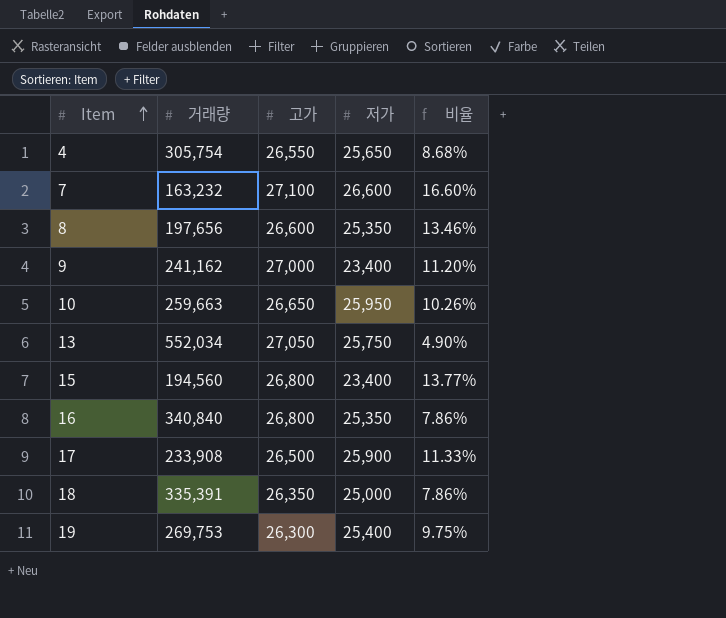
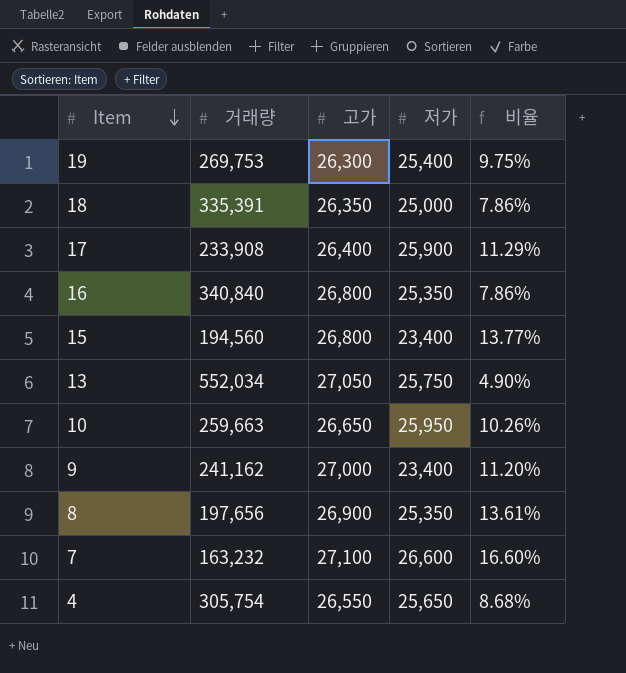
row order: Item ascending -> Item descending
17 | 고가: 26,500 -> 26,400
17 | 비율: 11.33% -> 11.29%
8 | 고가: 26,600 -> 26,900
8 | 비율: 13.46% -> 13.61%

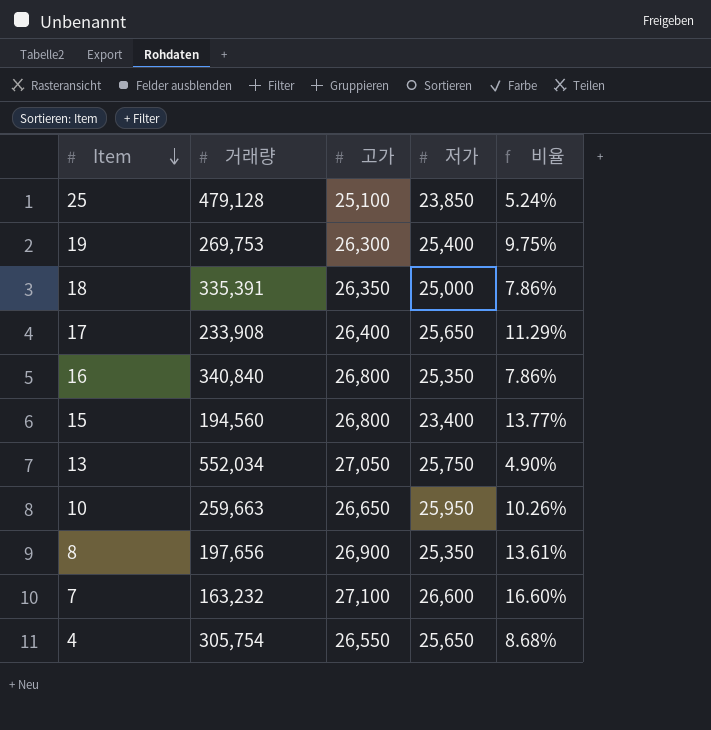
row 9: 241,162 | 27,000 | 23,400 | 11.20% -> none
row 25: none -> 479,128 | 25,100 | 23,850 | 5.24%
17 | 저가: 25,900 -> 25,650

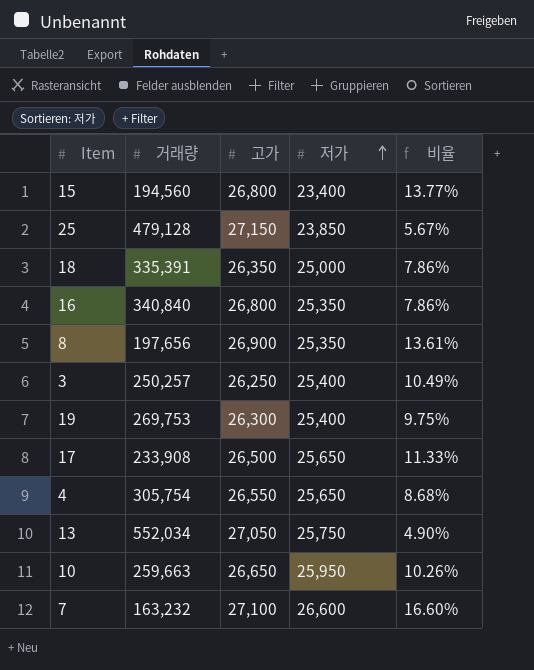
row order: Item descending -> 저가 ascending
25 | 고가: 25,100 -> 27,150
25 | 비율: 5.24% -> 5.67%
row 3: none -> 250,257 | 26,250 | 25,400 | 10.49%
17 | 고가: 26,400 -> 26,500
17 | 비율: 11.29% -> 11.33%

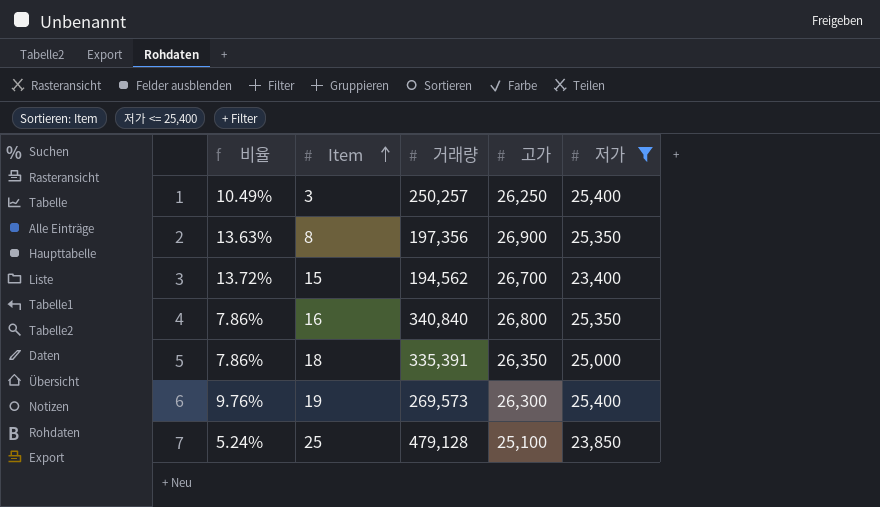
filter: none -> 저가 <= 25,400
row order: 저가 ascending -> Item ascending
column 비율 | position: 5 -> 1
8 | 비율: 13.61% -> 13.63%
8 | 거래량: 197,656 -> 197,356
15 | 비율: 13.77% -> 13.72%
15 | 거래량: 194,560 -> 194,562
15 | 고가: 26,800 -> 26,700
19 | 비율: 9.75% -> 9.76%
19 | 거래량: 269,753 -> 269,573
25 | 비율: 5.67% -> 5.24%
25 | 고가: 27,150 -> 25,100

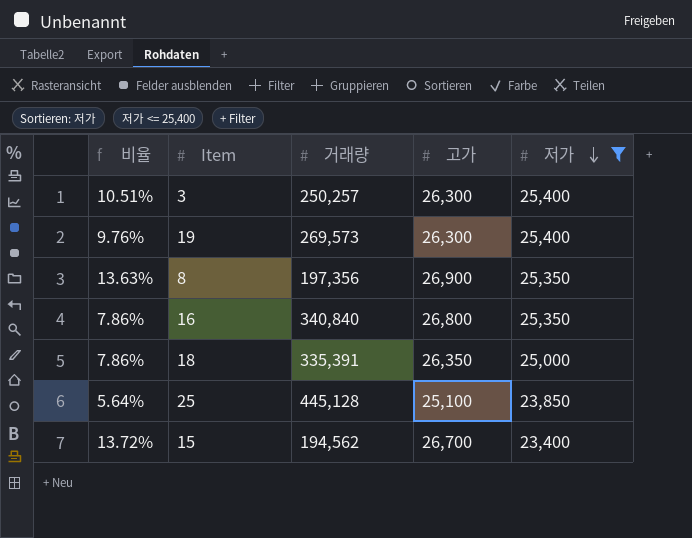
row order: Item ascending -> 저가 descending
3 | 비율: 10.49% -> 10.51%
3 | 고가: 26,250 -> 26,300
25 | 비율: 5.24% -> 5.64%
25 | 거래량: 479,128 -> 445,128

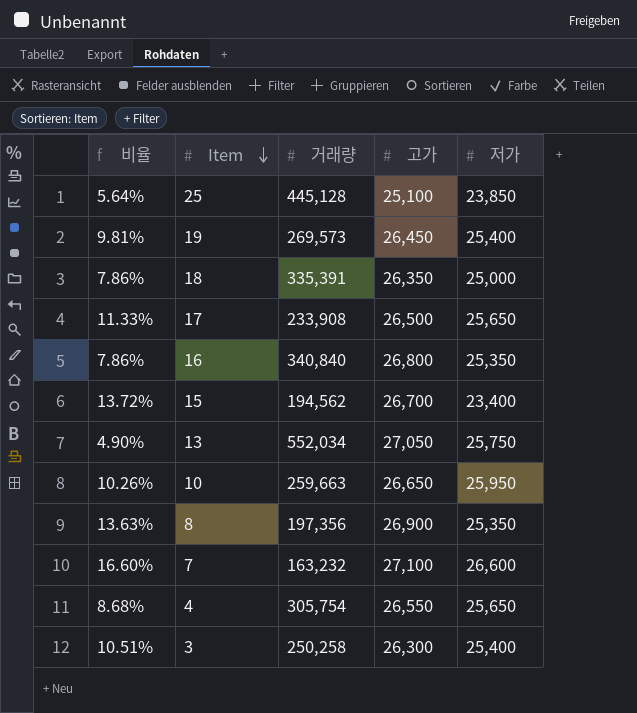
filter: 저가 <= 25,400 -> none
row order: 저가 descending -> Item descending
19 | 비율: 9.76% -> 9.81%
19 | 고가: 26,300 -> 26,450
3 | 거래량: 250,257 -> 250,258

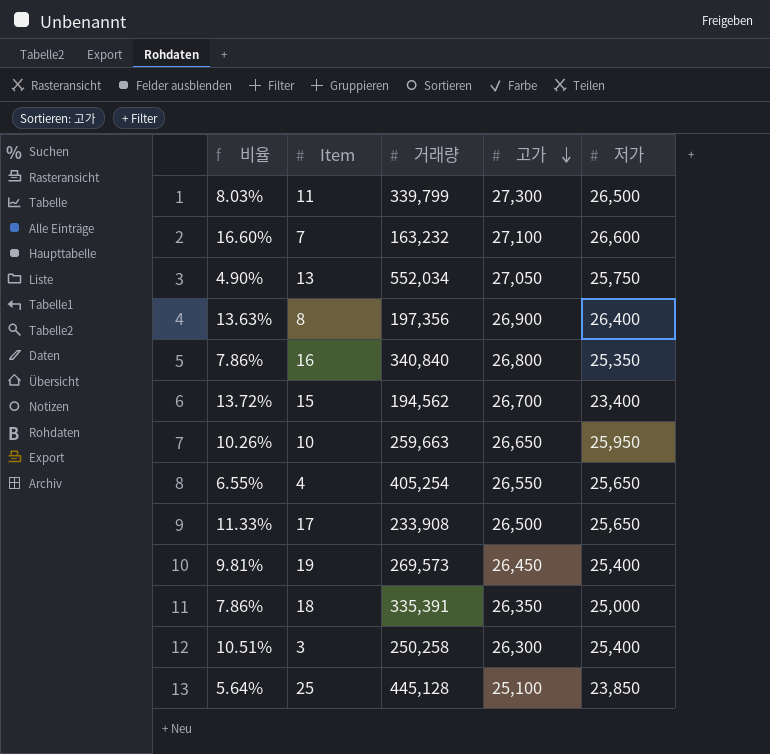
row order: Item descending -> 고가 descending
row 11: none -> 8.03% | 339,799 | 27,300 | 26,500
8 | 저가: 25,350 -> 26,400
4 | 비율: 8.68% -> 6.55%
4 | 거래량: 305,754 -> 405,254

